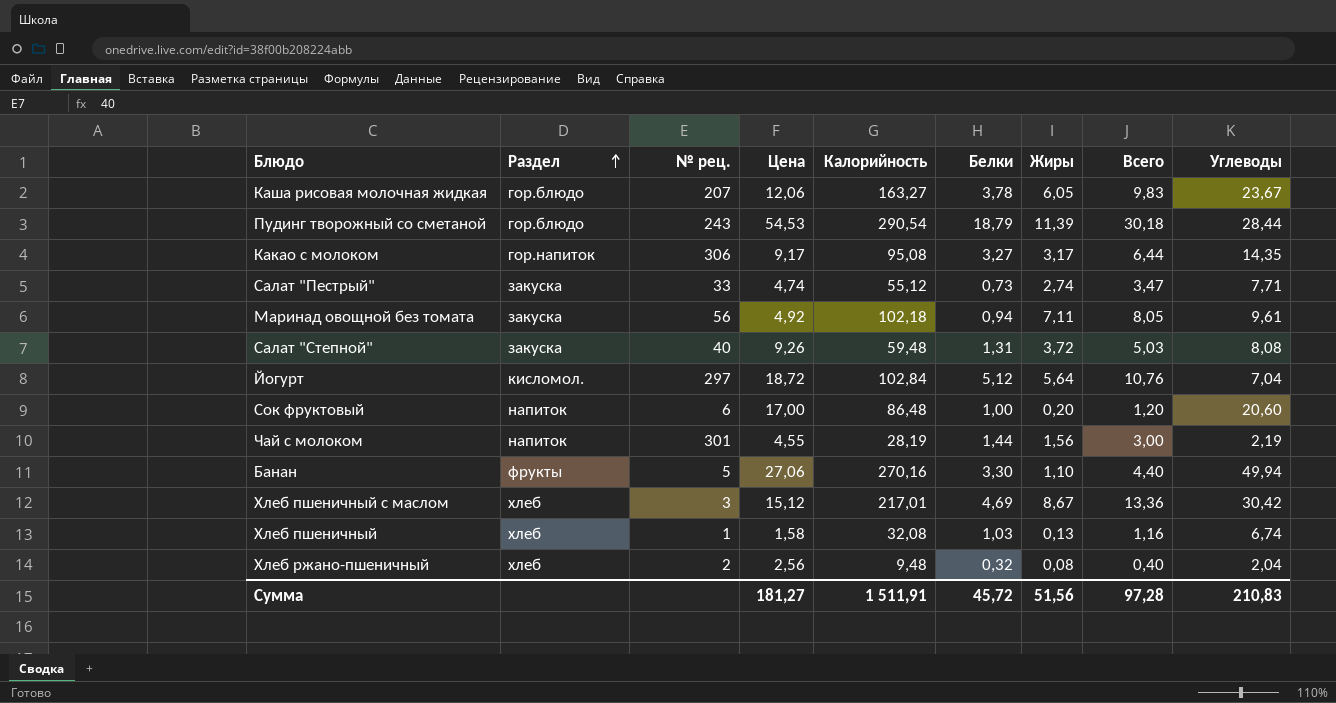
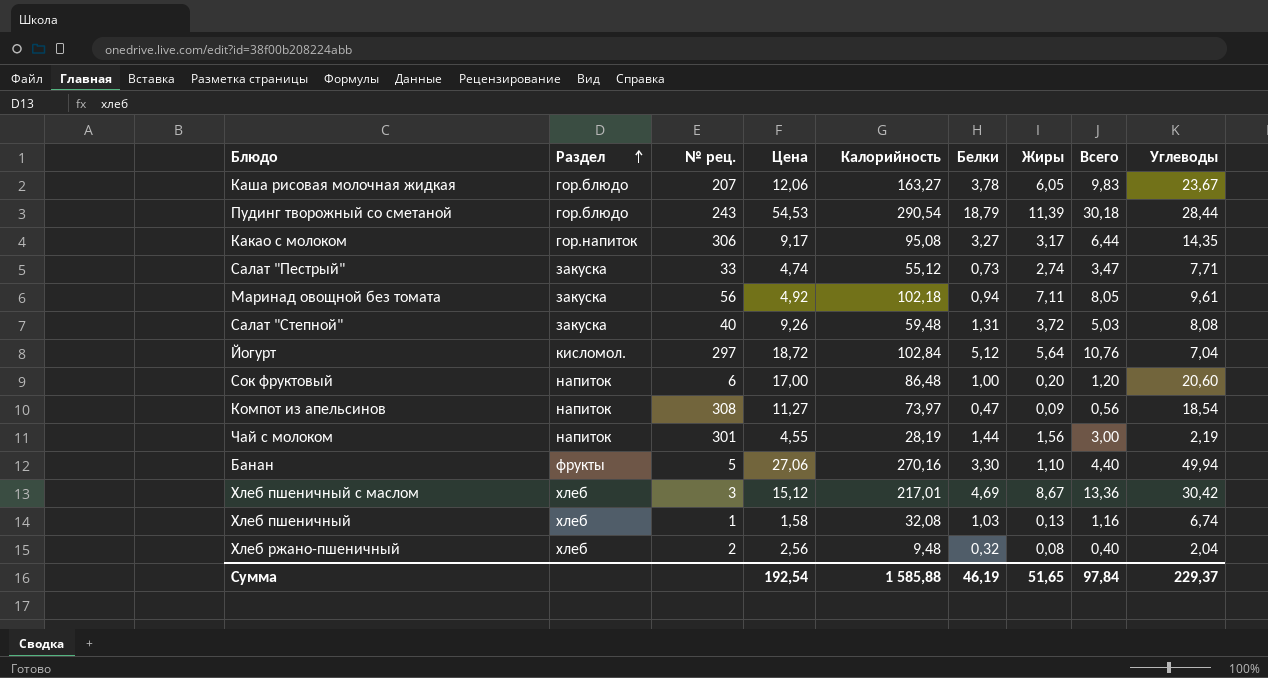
row Компот из апельсинов: none -> напиток | 308 | 11,27 | 73,97 | 0,47 | 0,09 | 0,56 | 18,54
Сумма | Цена: 181,27 -> 192,54
Сумма | Калорийность: 1 511,91 -> 1 585,88
Сумма | Белки: 45,72 -> 46,19
Сумма | Жиры: 51,56 -> 51,65
Сумма | Всего: 97,28 -> 97,84
Сумма | Углеводы: 210,83 -> 229,37

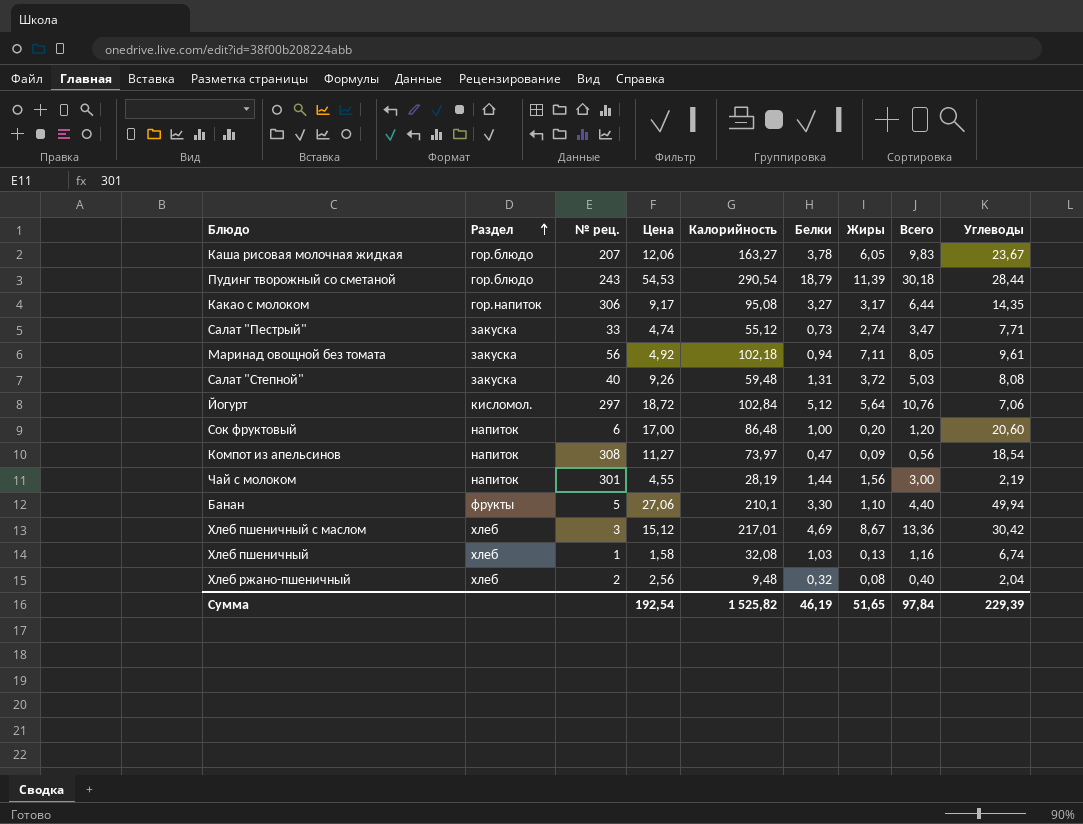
Йогурт | Углеводы: 7,04 -> 7,06
Банан | Калорийность: 270,16 -> 210,1
Сумма | Калорийность: 1 585,88 -> 1 525,82
Сумма | Углеводы: 229,37 -> 229,39

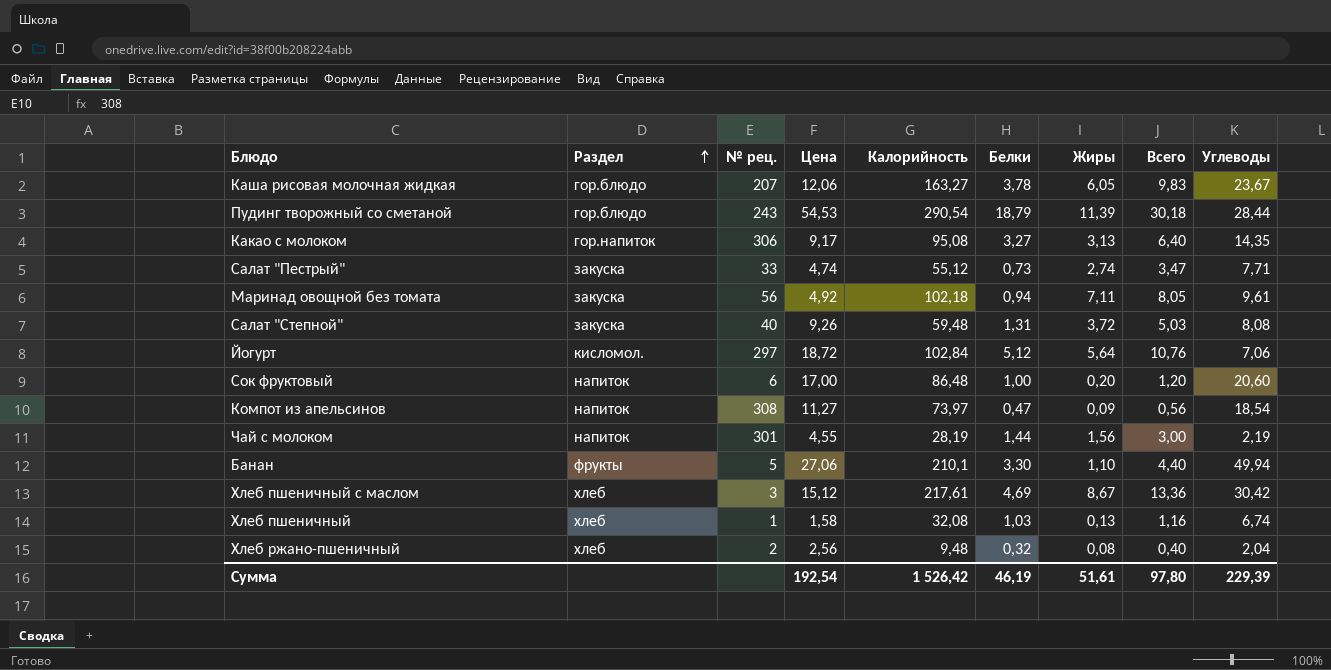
Какао с молоком | Жиры: 3,17 -> 3,13
Какао с молоком | Всего: 6,44 -> 6,40
Хлеб пшеничный с маслом | Калорийность: 217,01 -> 217,61
Сумма | Калорийность: 1 525,82 -> 1 526,42
Сумма | Жиры: 51,65 -> 51,61
Сумма | Всего: 97,84 -> 97,80

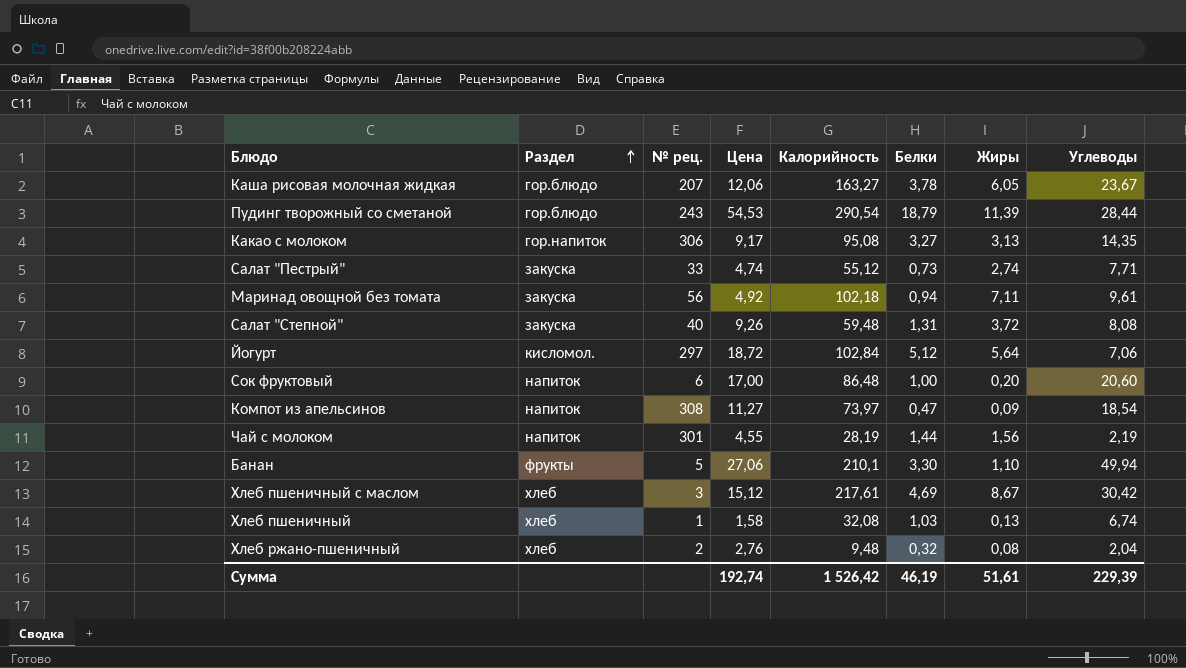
column Всего | formula: [Белки] + [Жиры] -> none
Хлеб ржано-пшеничный | Цена: 2,56 -> 2,76
Сумма | Цена: 192,54 -> 192,74

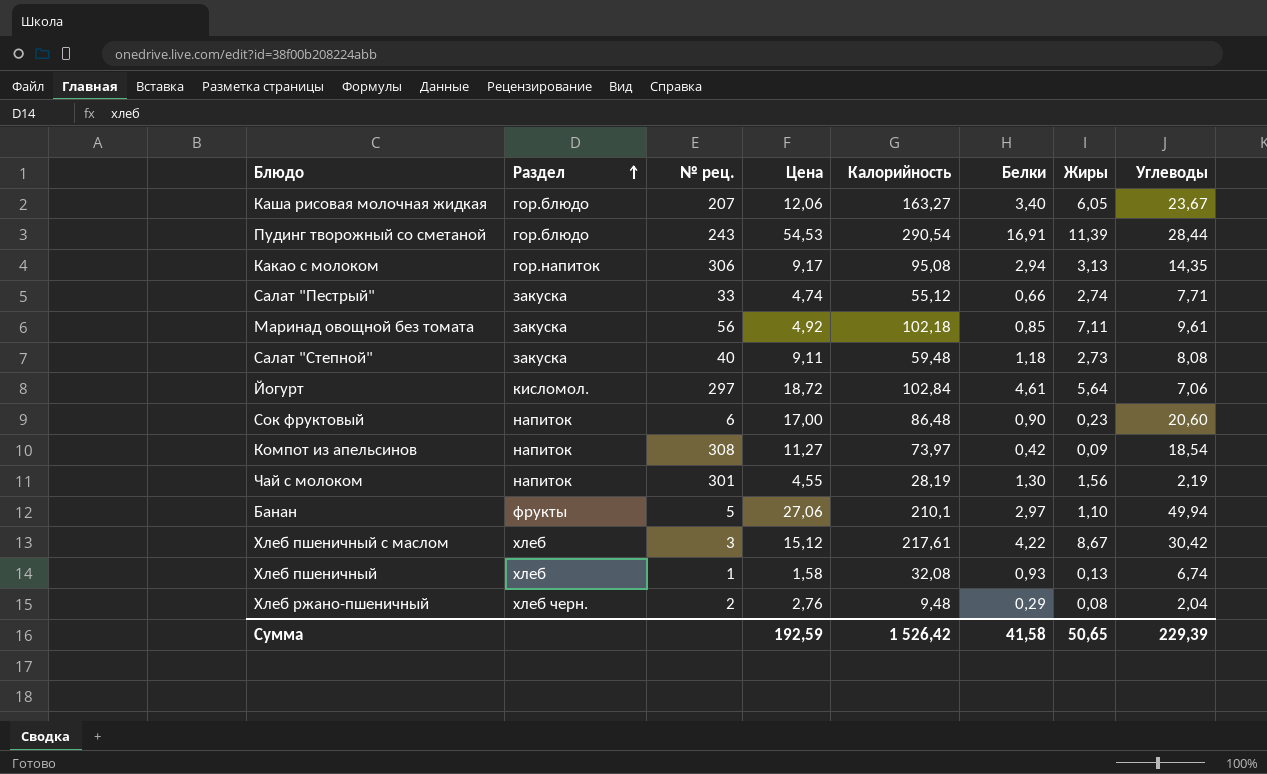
Каша рисовая молочная жидкая | Белки: 3,78 -> 3,40
Пудинг творожный со сметаной | Белки: 18,79 -> 16,91
Какао с молоком | Белки: 3,27 -> 2,94
Салат "Пестрый" | Белки: 0,73 -> 0,66
Маринад овощной без томата | Белки: 0,94 -> 0,85
Салат "Степной" | Цена: 9,26 -> 9,11
Салат "Степной" | Белки: 1,31 -> 1,18
Салат "Степной" | Жиры: 3,72 -> 2,73
Йогурт | Белки: 5,12 -> 4,61
Сок фруктовый | Белки: 1,00 -> 0,90
Сок фруктовый | Жиры: 0,20 -> 0,23
Компот из апельсинов | Белки: 0,47 -> 0,42
Чай с молоком | Белки: 1,44 -> 1,30
Банан | Белки: 3,30 -> 2,97
Хлеб пшеничный с маслом | Белки: 4,69 -> 4,22
Хлеб пшеничный | Белки: 1,03 -> 0,93
Хлеб ржано-пшеничный | Раздел: хлеб -> хлеб черн.
Хлеб ржано-пшеничный | Белки: 0,32 -> 0,29
Сумма | Цена: 192,74 -> 192,59
Сумма | Белки: 46,19 -> 41,58
Сумма | Жиры: 51,61 -> 50,65

